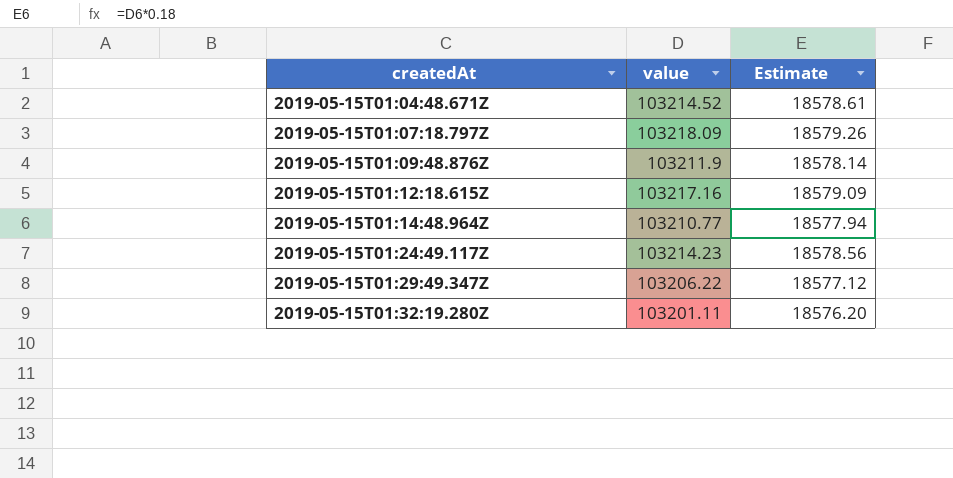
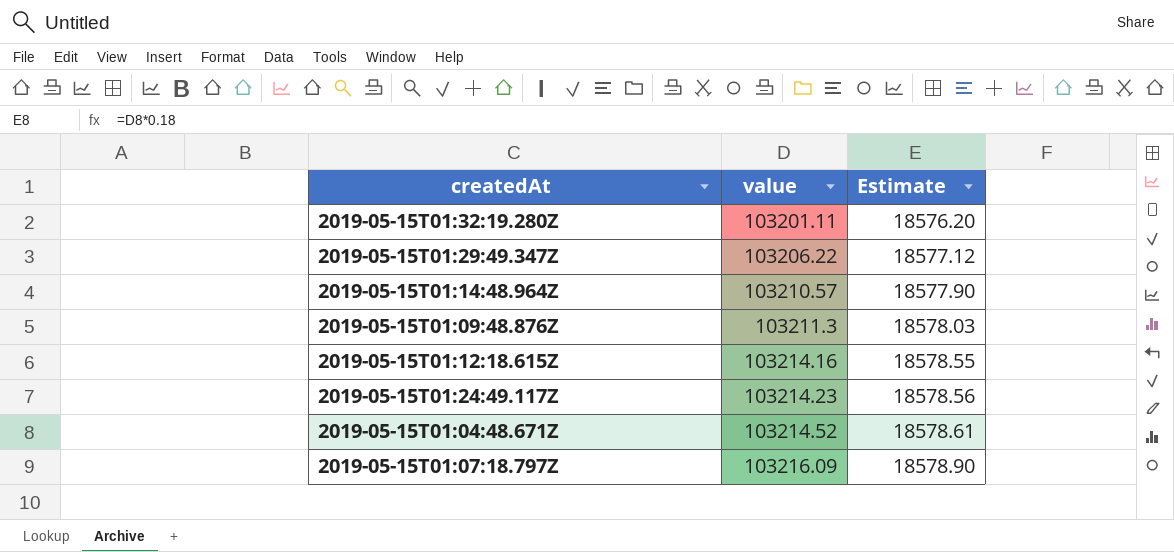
row order: createdAt ascending -> value ascending
2019-05-15T01:14:48.964Z | value: 103210.77 -> 103210.57
2019-05-15T01:14:48.964Z | Estimate: 18577.94 -> 18577.90
2019-05-15T01:09:48.876Z | value: 103211.9 -> 103211.3
2019-05-15T01:09:48.876Z | Estimate: 18578.14 -> 18578.03
2019-05-15T01:12:18.615Z | value: 103217.16 -> 103214.16
2019-05-15T01:12:18.615Z | Estimate: 18579.09 -> 18578.55
2019-05-15T01:07:18.797Z | value: 103218.09 -> 103216.09
2019-05-15T01:07:18.797Z | Estimate: 18579.26 -> 18578.90

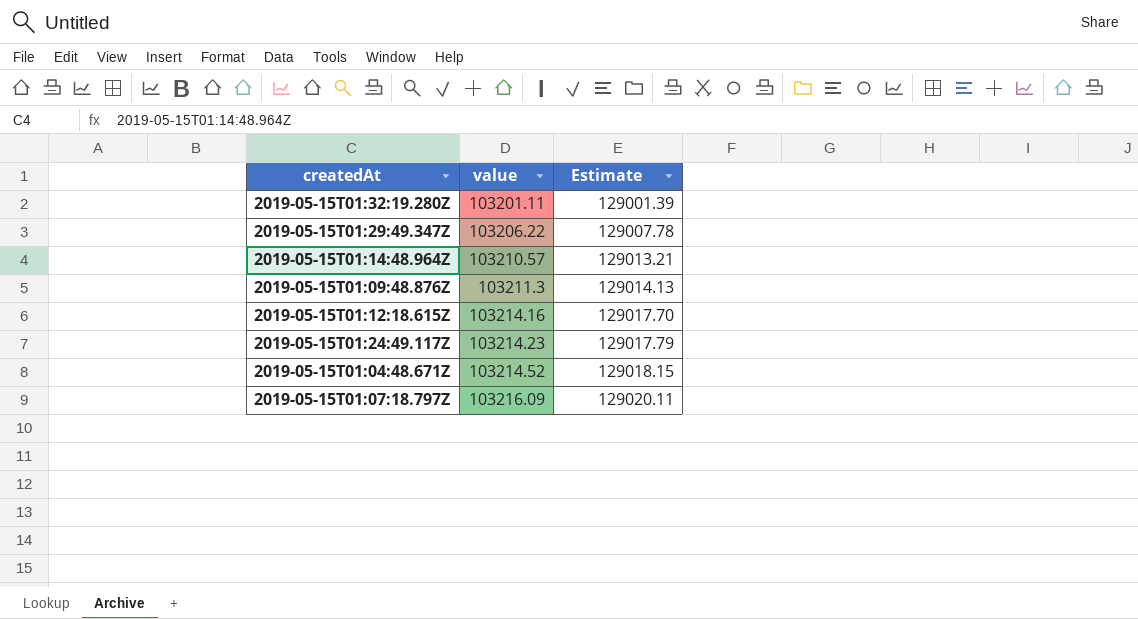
column Estimate | formula: [value] * 0.18 -> [value] * 1.25

